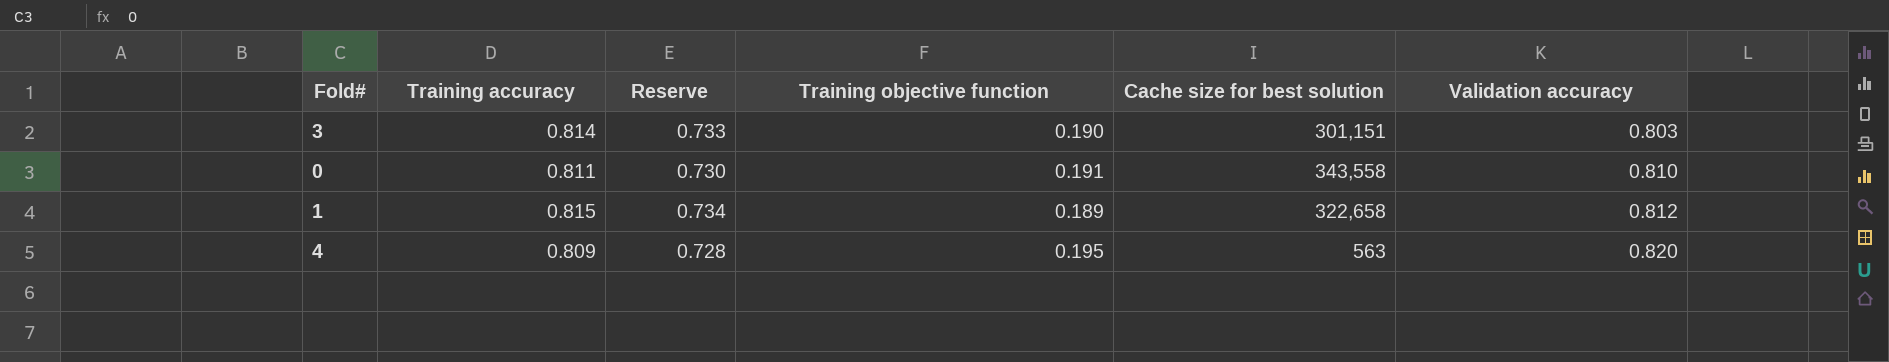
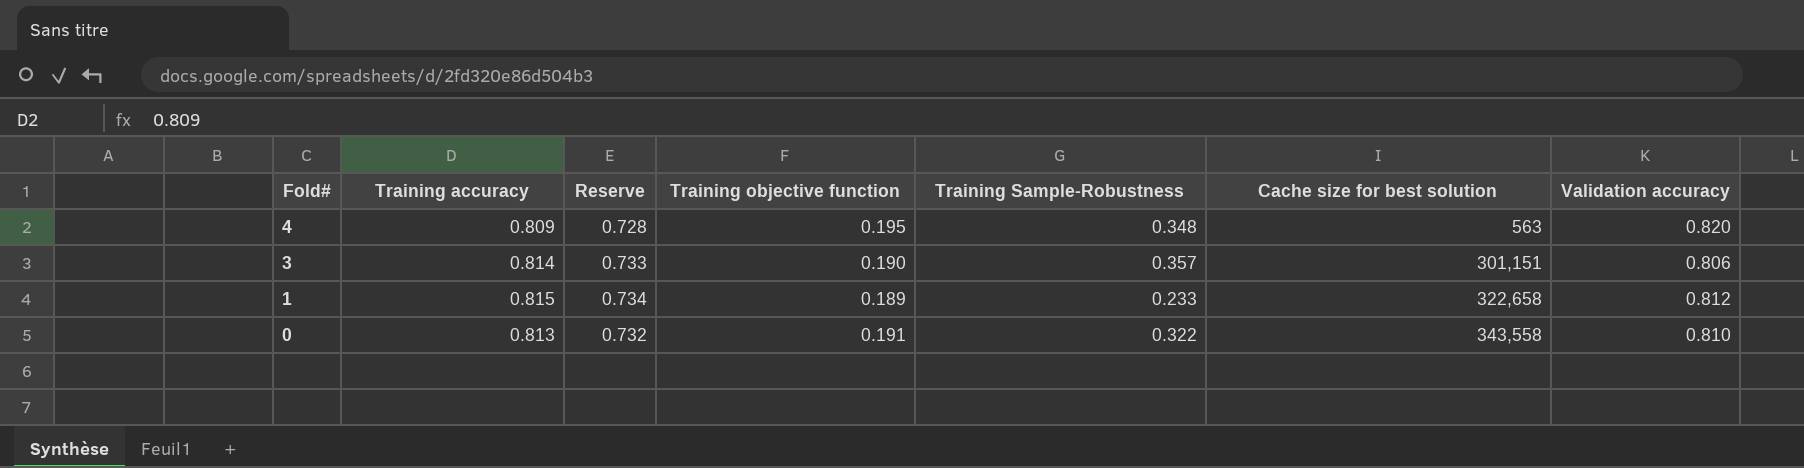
row order: Validation accuracy ascending -> Fold# descending
column Training Sample-Robustness | position: none -> 5
3 | Validation accuracy: 0.803 -> 0.806
0 | Training accuracy: 0.811 -> 0.813
0 | Reserve: 0.730 -> 0.732

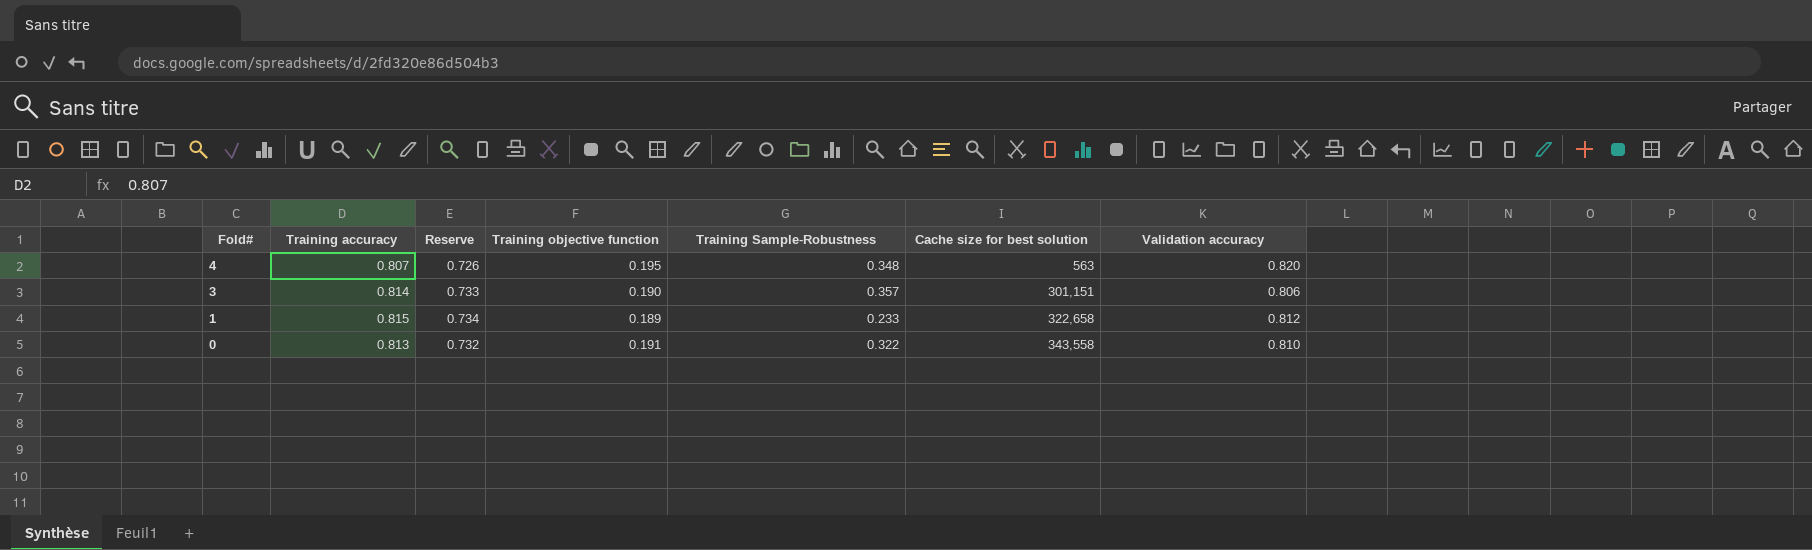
4 | Training accuracy: 0.809 -> 0.807
4 | Reserve: 0.728 -> 0.726

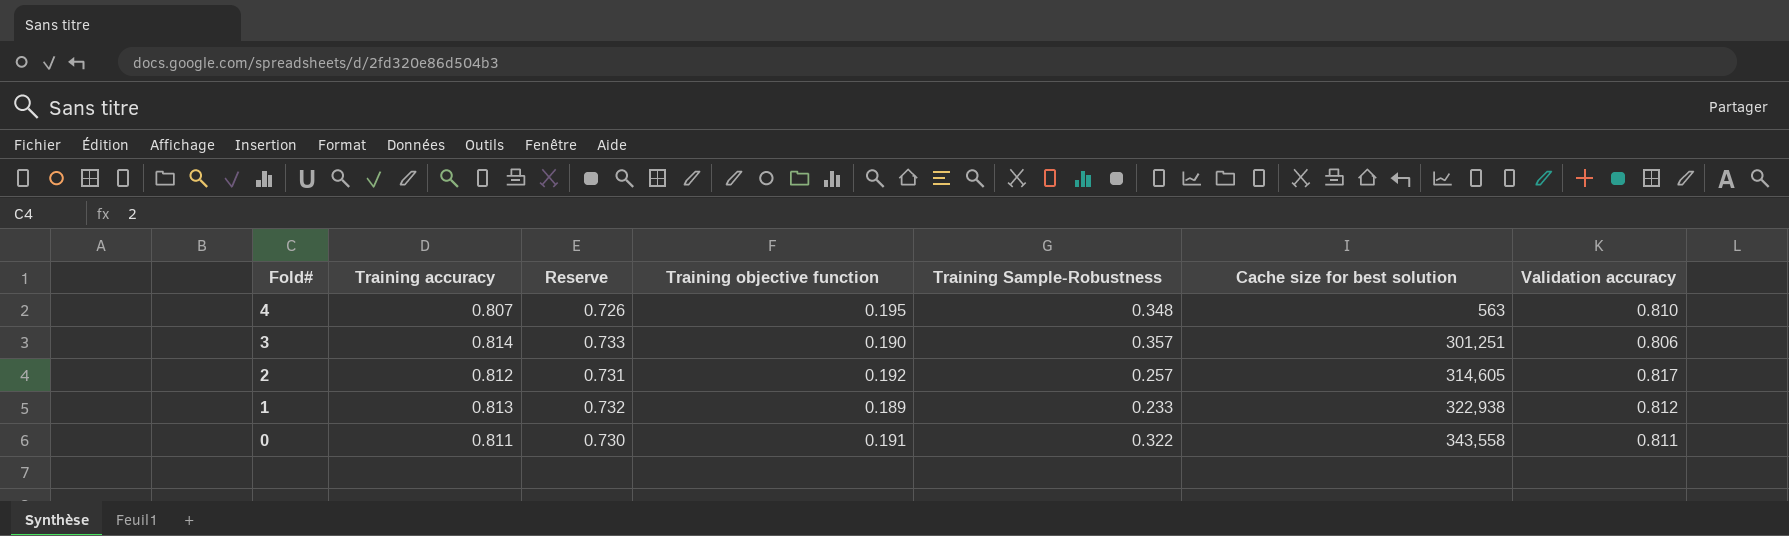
4 | Validation accuracy: 0.820 -> 0.810
3 | Cache size for best solution: 301,151 -> 301,251
row 2: none -> 0.812 | 0.731 | 0.192 | 0.257 | 314,605 | 0.817
1 | Training accuracy: 0.815 -> 0.813
1 | Reserve: 0.734 -> 0.732
1 | Cache size for best solution: 322,658 -> 322,938
0 | Training accuracy: 0.813 -> 0.811
0 | Reserve: 0.732 -> 0.730
0 | Validation accuracy: 0.810 -> 0.811

